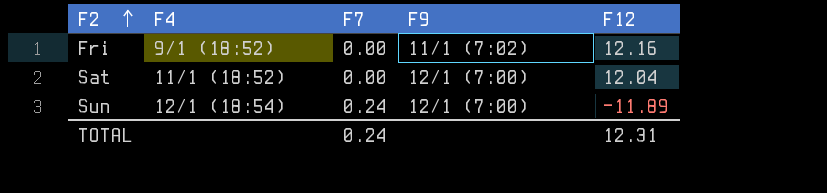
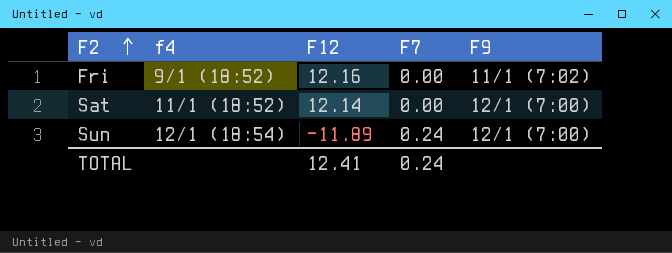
column name: F4 -> f4
column F12 | position: 5 -> 3
Sat | F12: 12.04 -> 12.14
TOTAL | F12: 12.31 -> 12.41

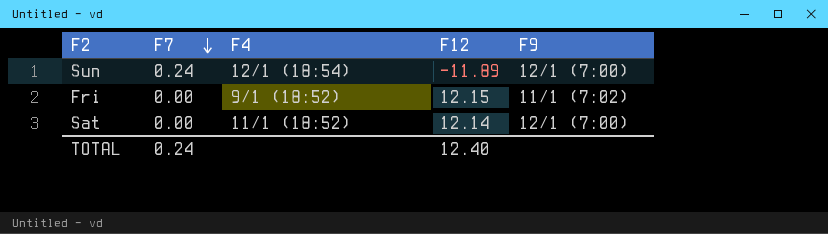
row order: F2 ascending -> F7 descending
column F7 | position: 4 -> 2
column name: f4 -> F4
Fri | F12: 12.16 -> 12.15
TOTAL | F12: 12.41 -> 12.40

